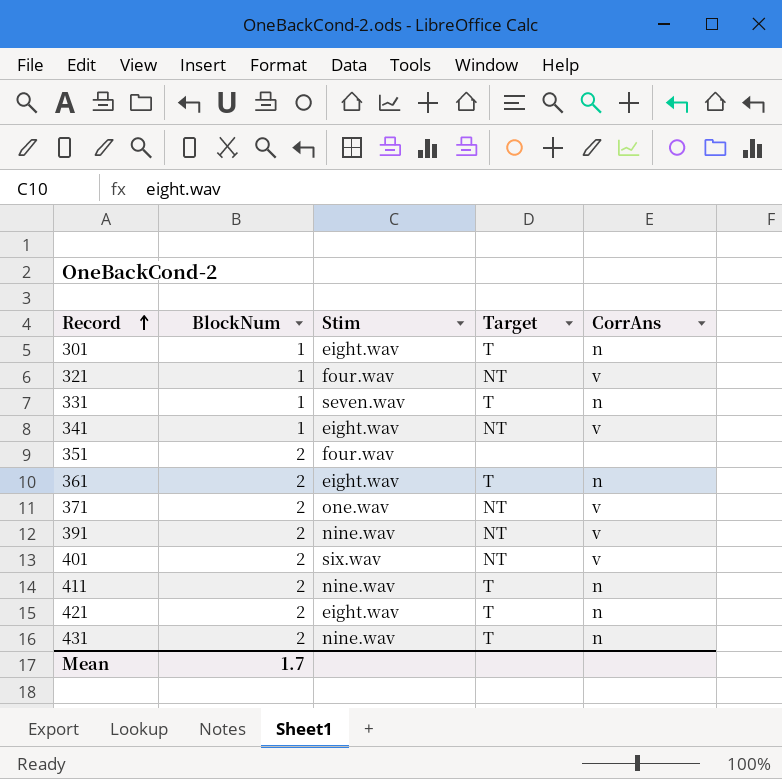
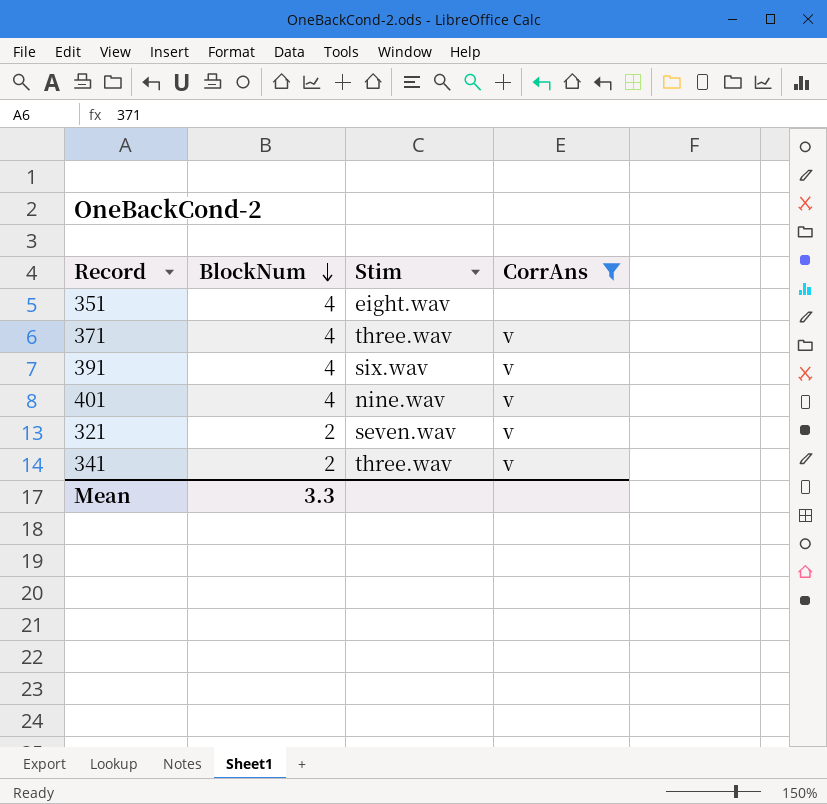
filter: none -> CorrAns != n
row order: Record ascending -> BlockNum descending
column Target | position: 4 -> none
351 | BlockNum: 2 -> 4
351 | Stim: four.wav -> eight.wav
371 | BlockNum: 2 -> 4
371 | Stim: one.wav -> three.wav
391 | BlockNum: 2 -> 4
391 | Stim: nine.wav -> six.wav
401 | BlockNum: 2 -> 4
401 | Stim: six.wav -> nine.wav
321 | BlockNum: 1 -> 2
321 | Stim: four.wav -> seven.wav
341 | BlockNum: 1 -> 2
341 | Stim: eight.wav -> three.wav
Mean | BlockNum: 1.7 -> 3.3

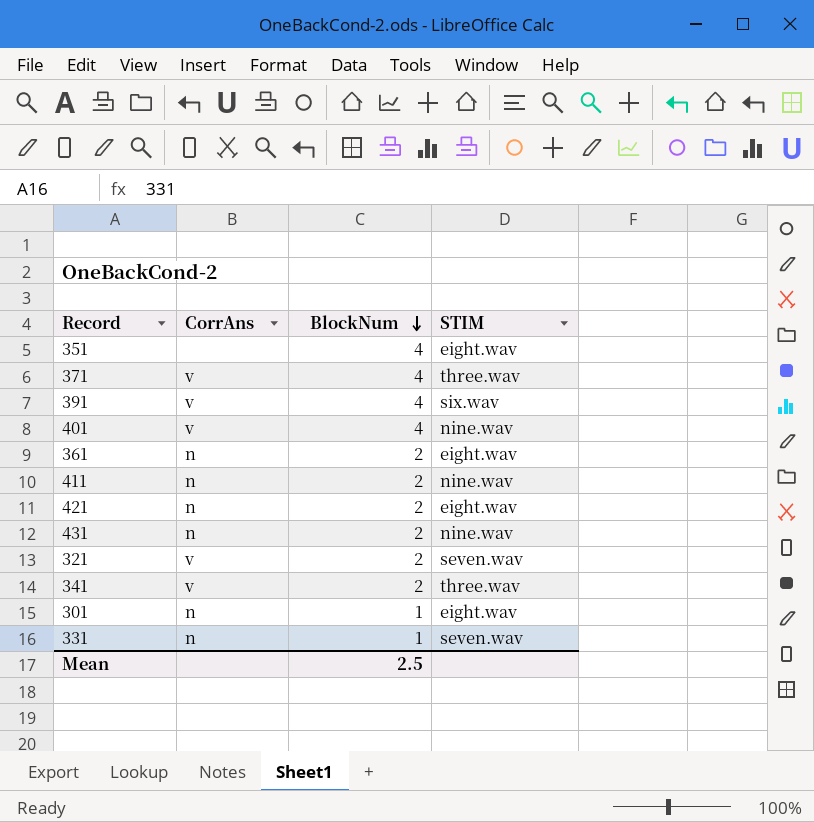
filter: CorrAns != n -> none
column CorrAns | position: 4 -> 2
column name: Stim -> STIM
Mean | BlockNum: 3.3 -> 2.5

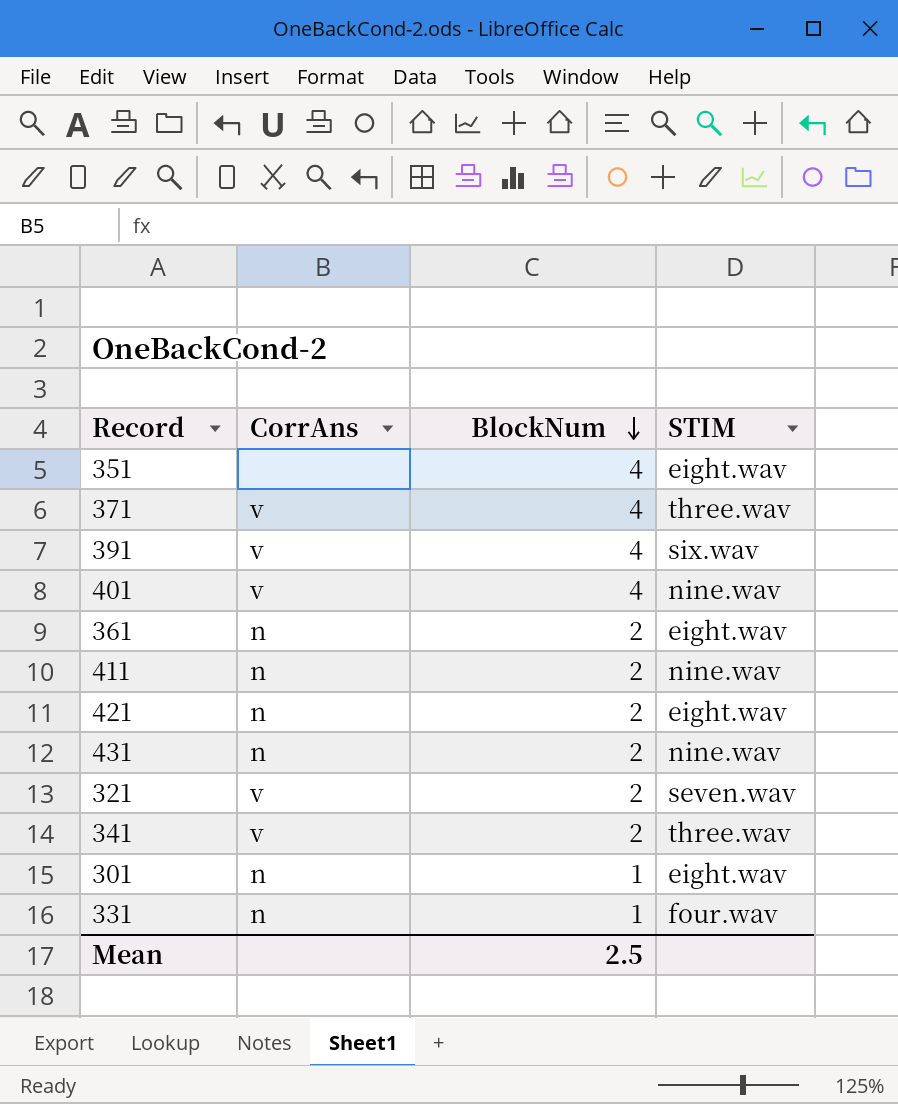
331 | STIM: seven.wav -> four.wav

